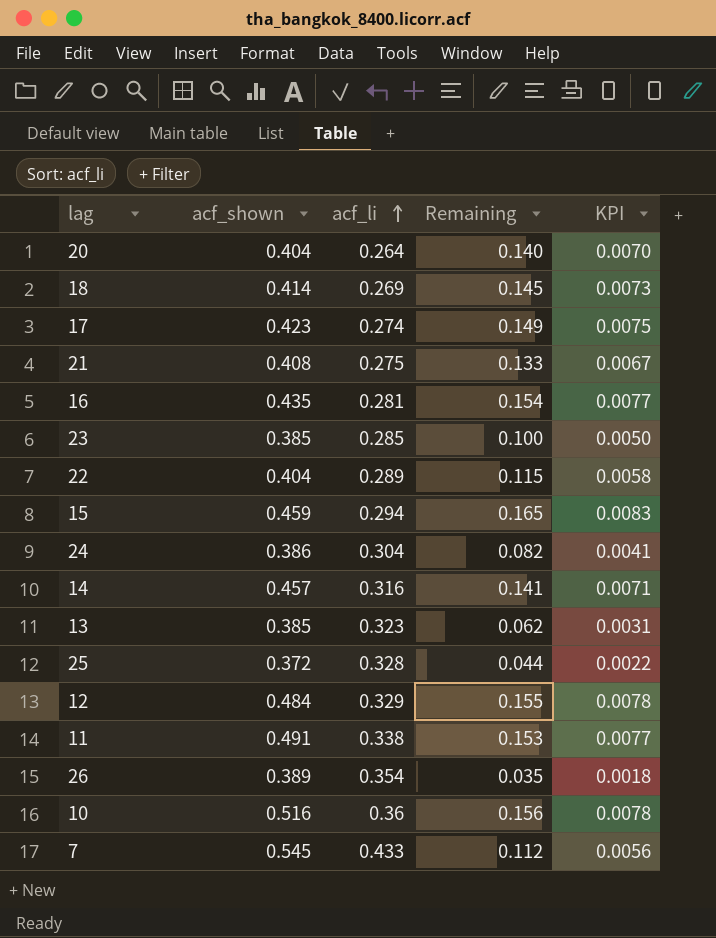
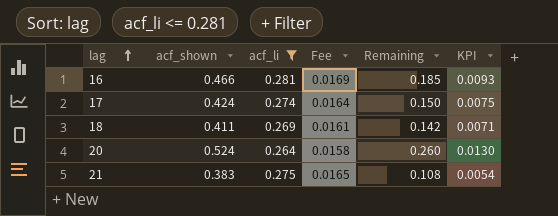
filter: none -> acf_li <= 0.281
row order: acf_li ascending -> lag ascending
column Fee | formula: none -> [acf_li] * 0.06
16 | acf_shown: 0.435 -> 0.466
16 | Remaining: 0.154 -> 0.185
16 | KPI: 0.0077 -> 0.0093
17 | acf_shown: 0.423 -> 0.424
17 | Remaining: 0.149 -> 0.150
18 | acf_shown: 0.414 -> 0.411
18 | Remaining: 0.145 -> 0.142
18 | KPI: 0.0073 -> 0.0071
20 | acf_shown: 0.404 -> 0.524
20 | Remaining: 0.140 -> 0.260
20 | KPI: 0.0070 -> 0.0130
21 | acf_shown: 0.408 -> 0.383
21 | Remaining: 0.133 -> 0.108
21 | KPI: 0.0067 -> 0.0054

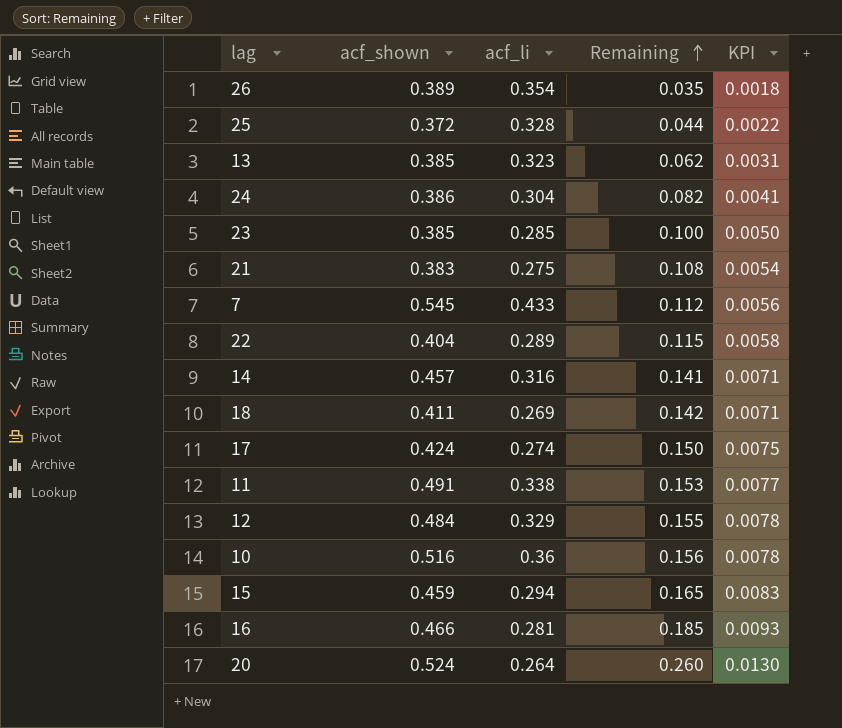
filter: acf_li <= 0.281 -> none
row order: lag ascending -> Remaining ascending
column Fee | formula: [acf_li] * 0.06 -> none

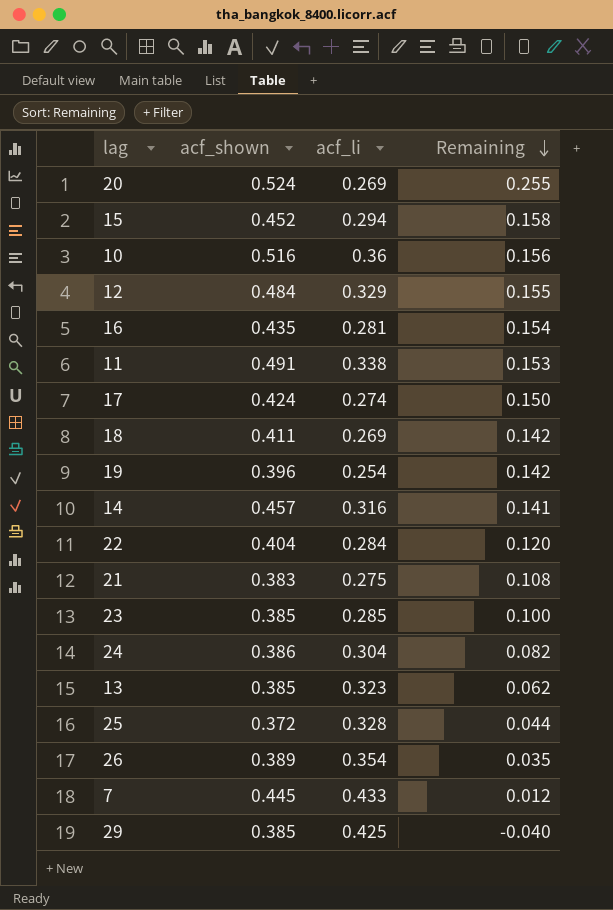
row order: Remaining ascending -> Remaining descending
column KPI | formula: [Remaining] * 0.05 -> none
20 | acf_li: 0.264 -> 0.269
20 | Remaining: 0.260 -> 0.255
15 | acf_shown: 0.459 -> 0.452
15 | Remaining: 0.165 -> 0.158
16 | acf_shown: 0.466 -> 0.435
16 | Remaining: 0.185 -> 0.154
row 19: none -> 0.396 | 0.254 | 0.142
22 | acf_li: 0.289 -> 0.284
22 | Remaining: 0.115 -> 0.120
7 | acf_shown: 0.545 -> 0.445
7 | Remaining: 0.112 -> 0.012
row 29: none -> 0.385 | 0.425 | -0.040

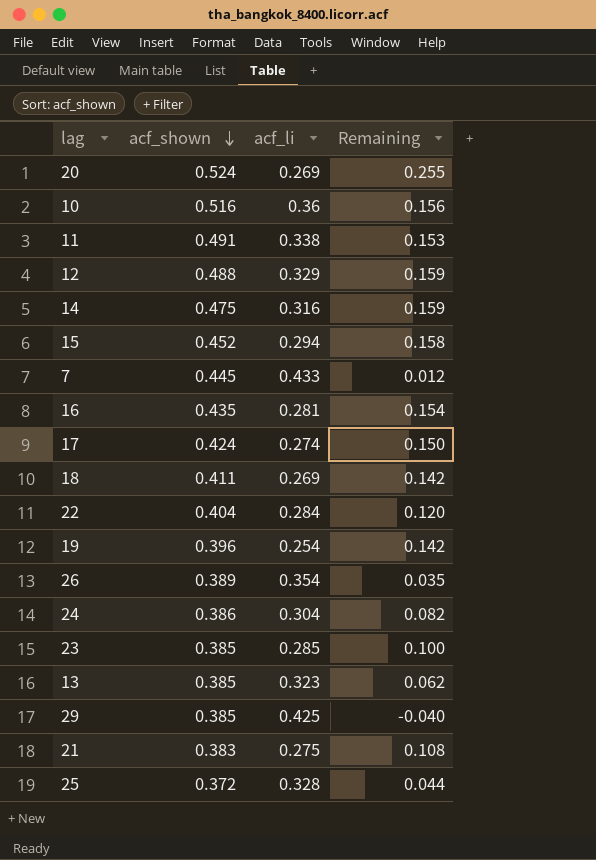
row order: Remaining descending -> acf_shown descending
12 | acf_shown: 0.484 -> 0.488
12 | Remaining: 0.155 -> 0.159
14 | acf_shown: 0.457 -> 0.475
14 | Remaining: 0.141 -> 0.159

